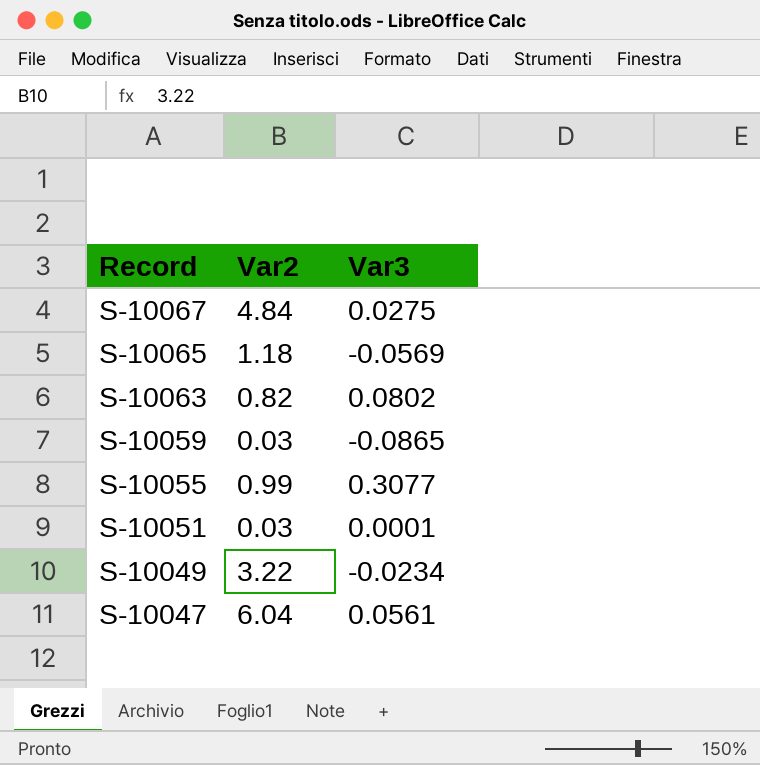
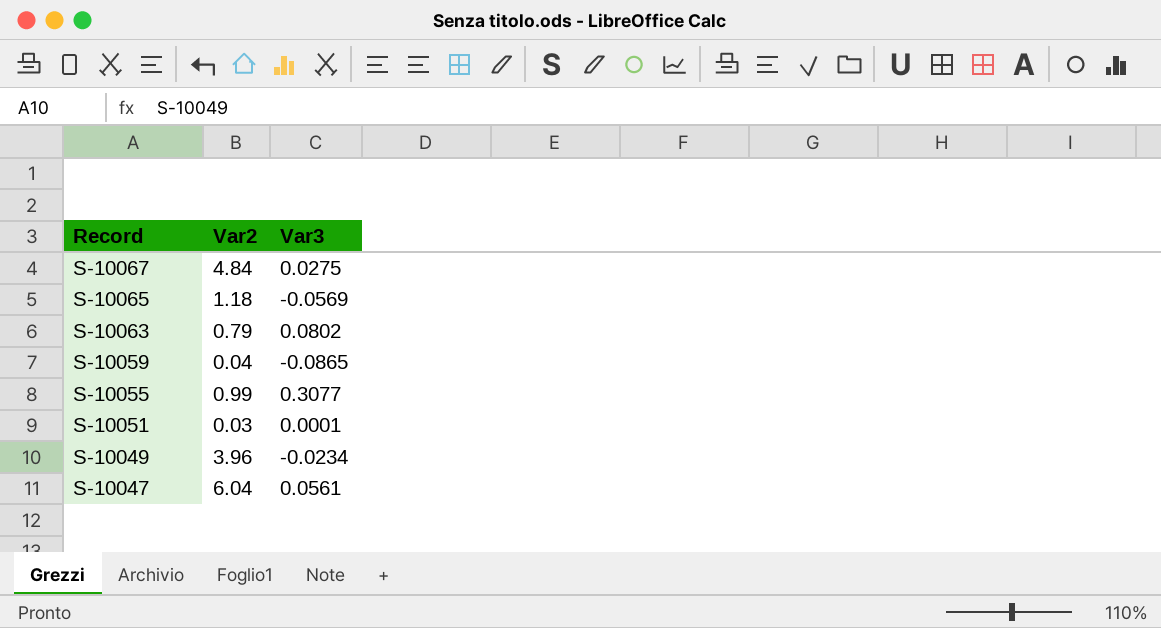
S-10063 | Var2: 0.82 -> 0.79
S-10059 | Var2: 0.03 -> 0.04
S-10049 | Var2: 3.22 -> 3.96

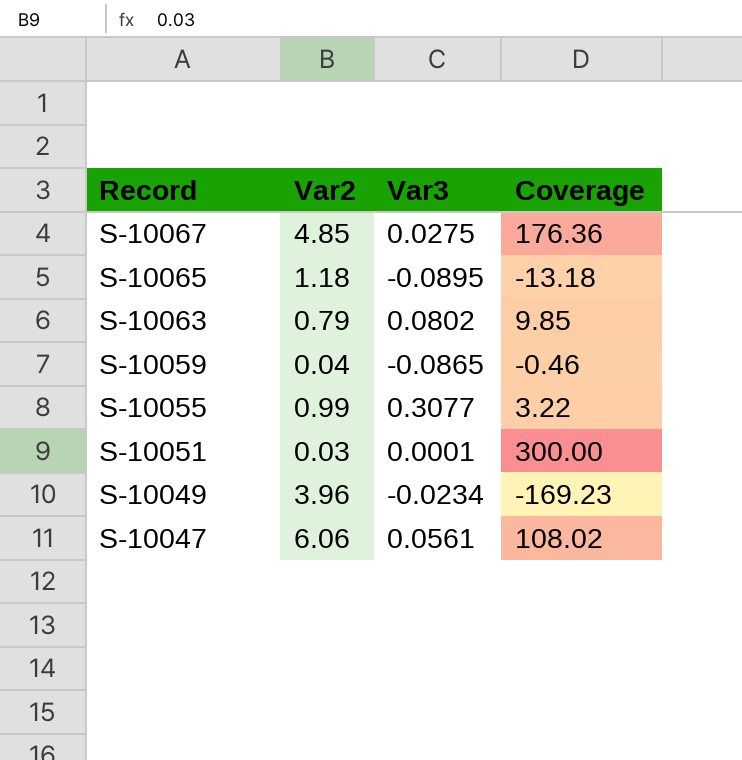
column Coverage | formula: none -> [Var2] / [Var3]
S-10067 | Var2: 4.84 -> 4.85
S-10065 | Var3: -0.0569 -> -0.0895
S-10047 | Var2: 6.04 -> 6.06

